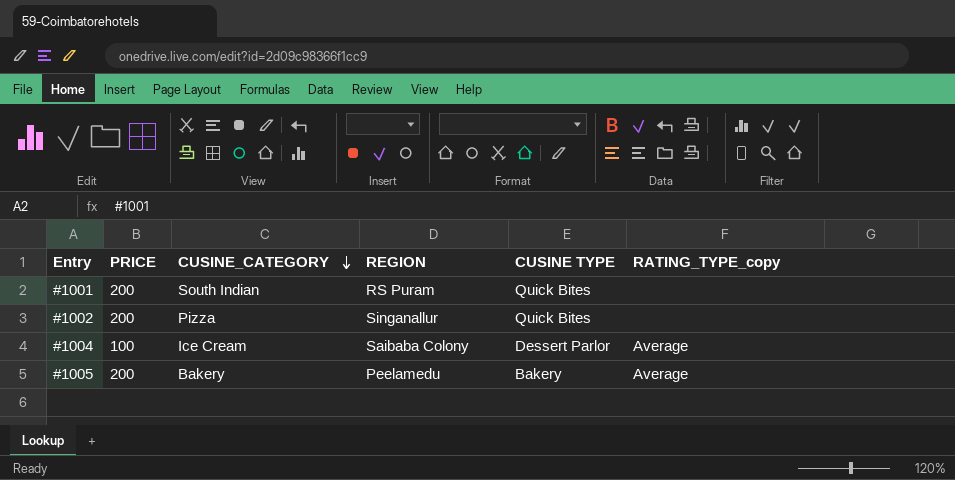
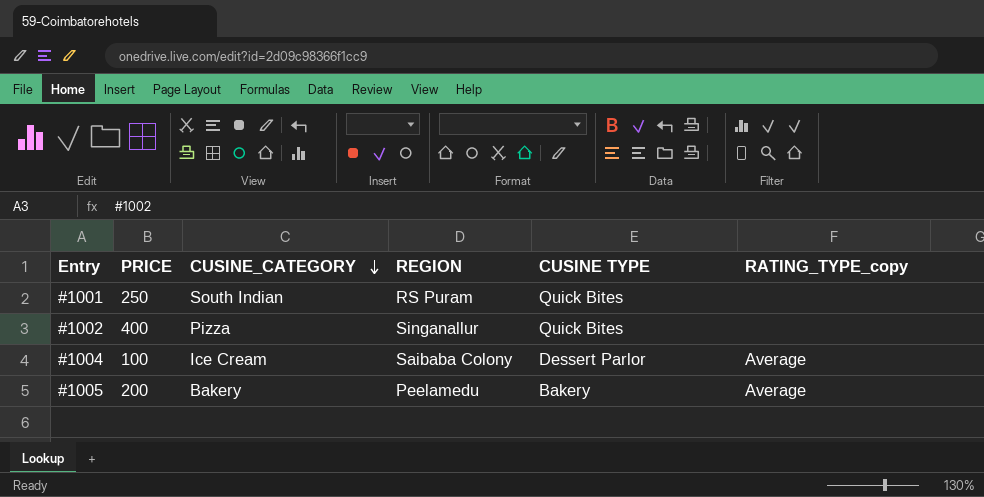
#1001 | PRICE: 200 -> 250
#1002 | PRICE: 200 -> 400

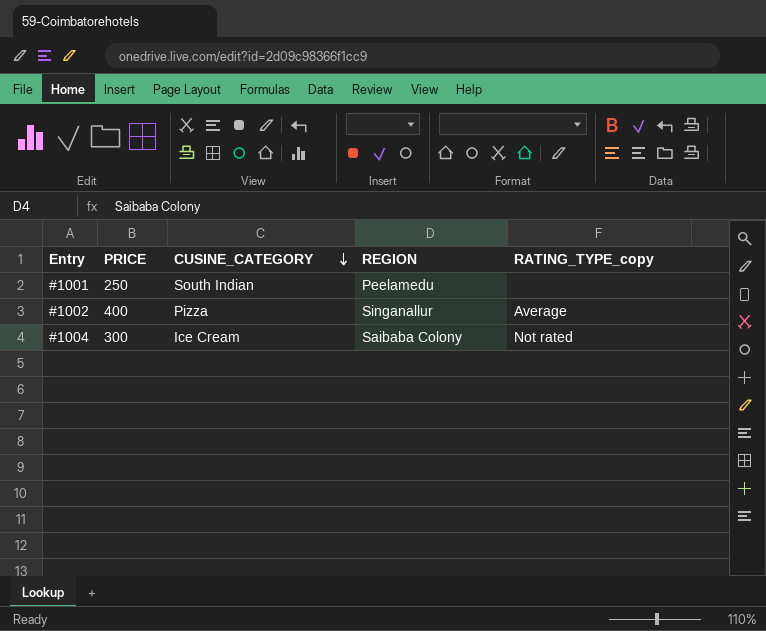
column CUSINE TYPE | position: 5 -> none
row #1005: 200 | Bakery | Peelamedu | Bakery | Average -> none
#1001 | REGION: RS Puram -> Peelamedu
#1002 | RATING_TYPE_copy: none -> Average
#1004 | PRICE: 100 -> 300
#1004 | RATING_TYPE_copy: Average -> Not rated

